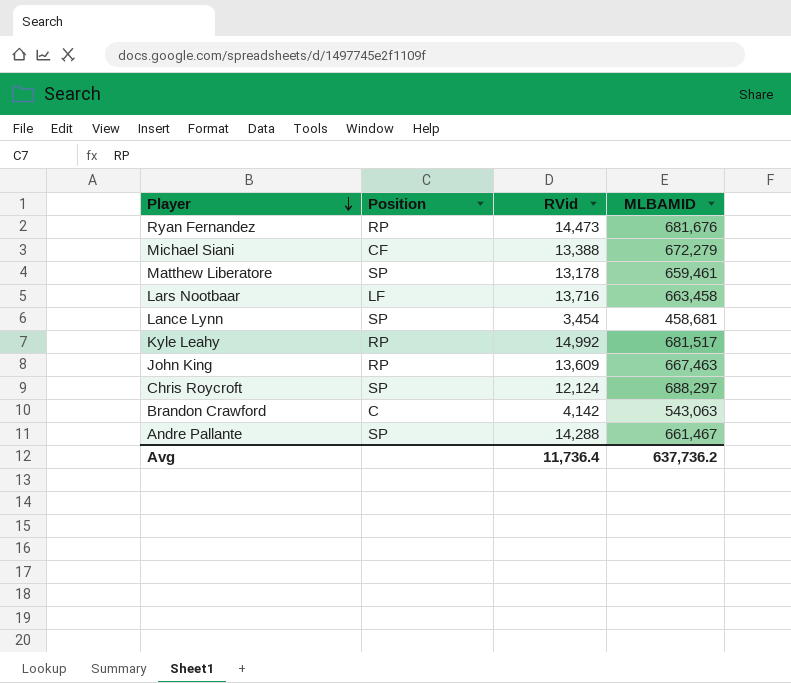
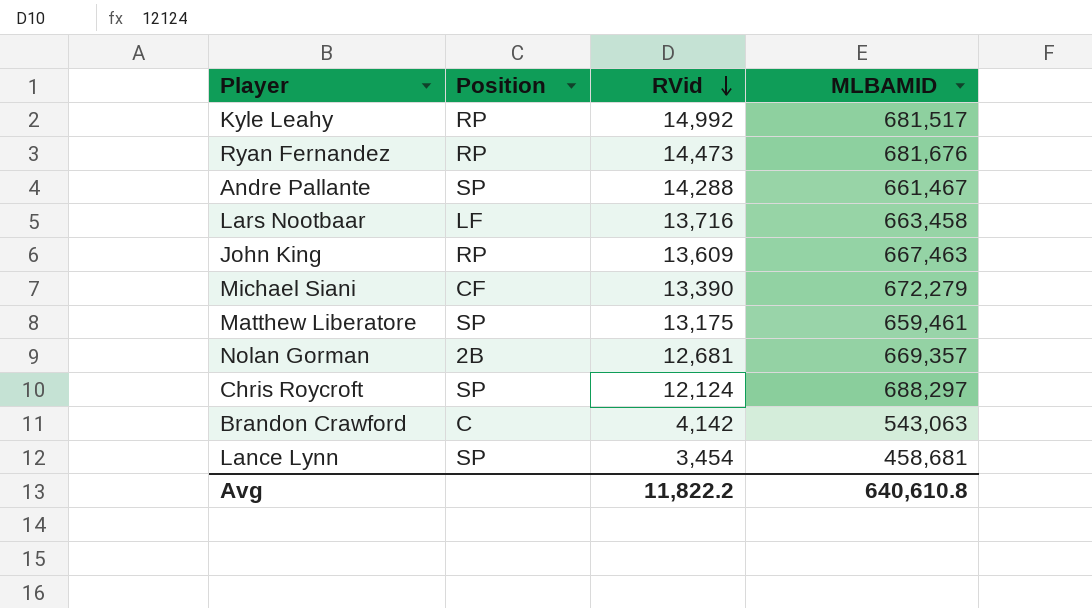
row order: Player descending -> RVid descending
Michael Siani | RVid: 13,388 -> 13,390
Matthew Liberatore | RVid: 13,178 -> 13,175
row Nolan Gorman: none -> 2B | 12,681 | 669,357
Avg | RVid: 11,736.4 -> 11,822.2
Avg | MLBAMID: 637,736.2 -> 640,610.8

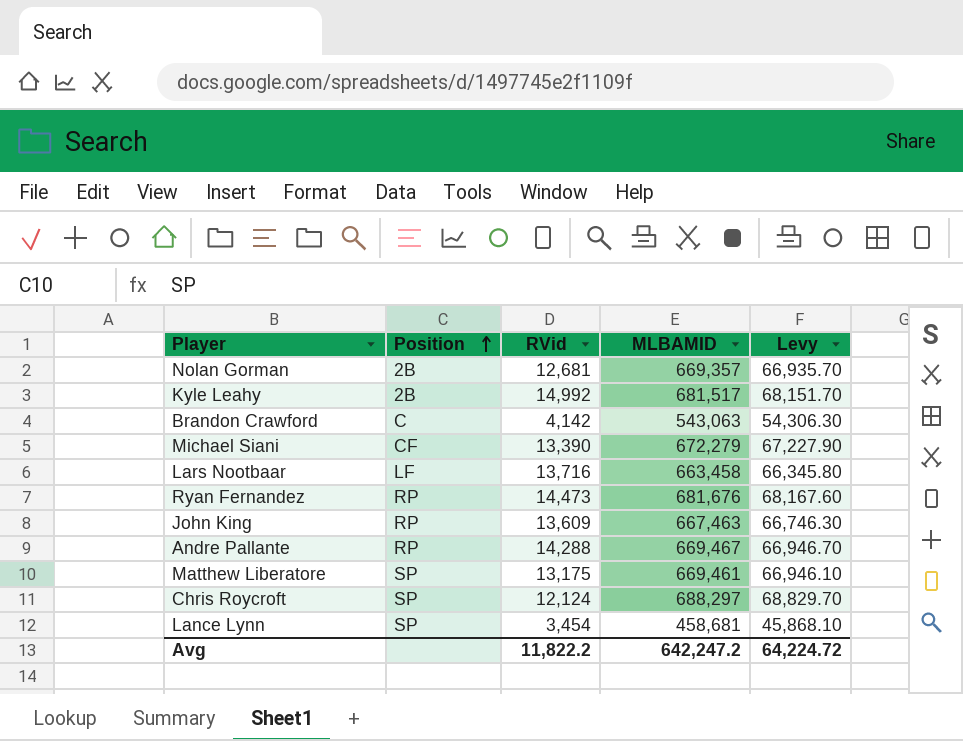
row order: RVid descending -> Position ascending
column Levy | formula: none -> [MLBAMID] * 0.1
Kyle Leahy | Position: RP -> 2B
Andre Pallante | Position: SP -> RP
Andre Pallante | MLBAMID: 661,467 -> 669,467
Matthew Liberatore | MLBAMID: 659,461 -> 669,461
Avg | MLBAMID: 640,610.8 -> 642,247.2

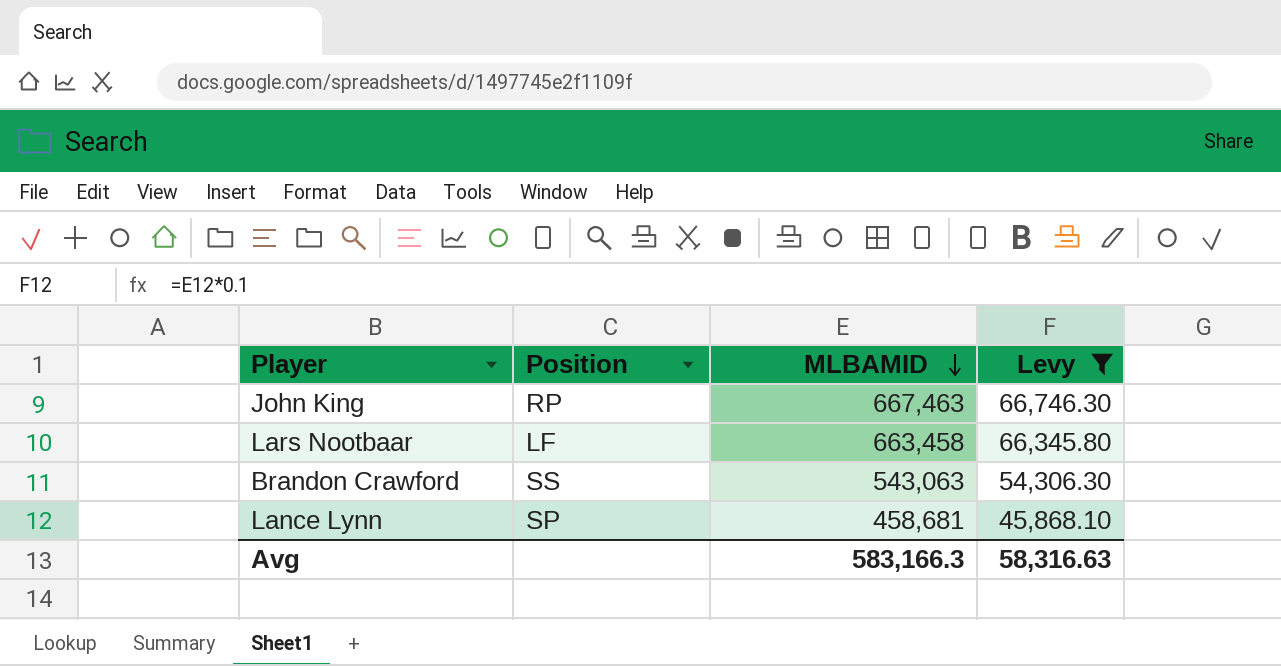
filter: none -> Levy <= 66,746.30
row order: Position ascending -> MLBAMID descending
column RVid | position: 3 -> none
Brandon Crawford | Position: C -> SS
Avg | MLBAMID: 642,247.2 -> 583,166.3
Avg | Levy: 64,224.72 -> 58,316.63

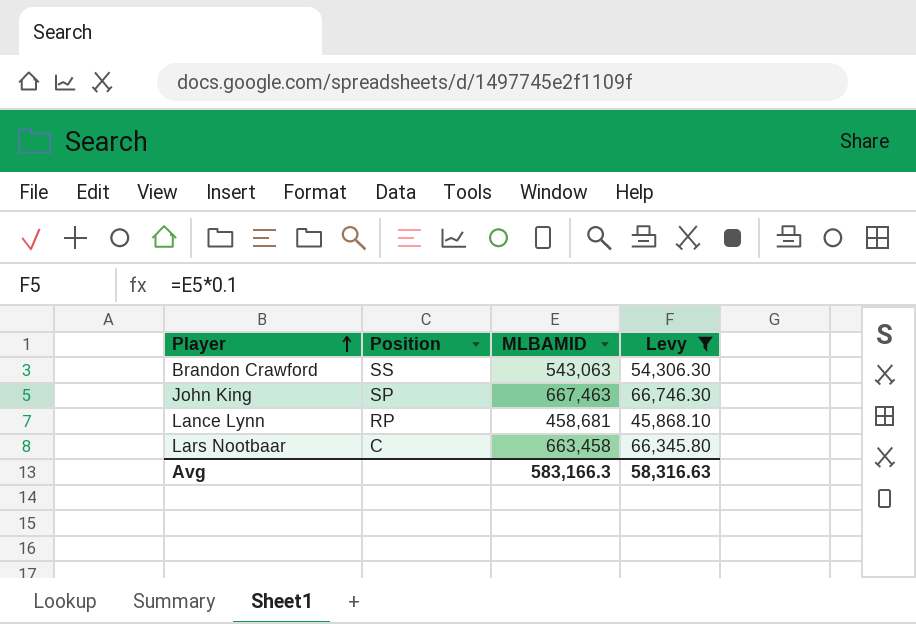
row order: MLBAMID descending -> Player ascending
John King | Position: RP -> SP
Lance Lynn | Position: SP -> RP
Lars Nootbaar | Position: LF -> C

